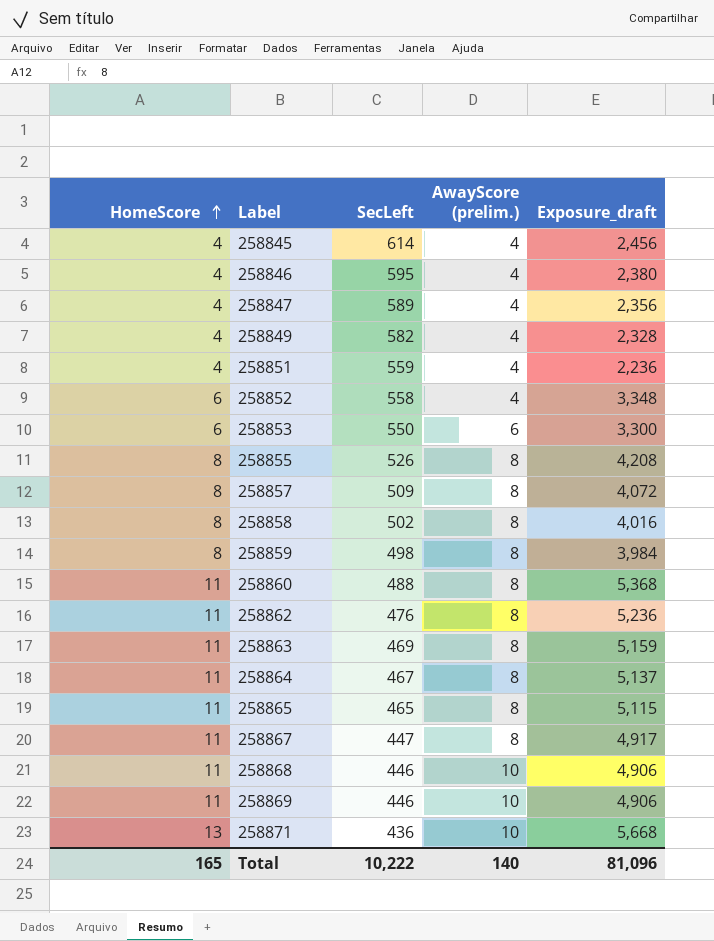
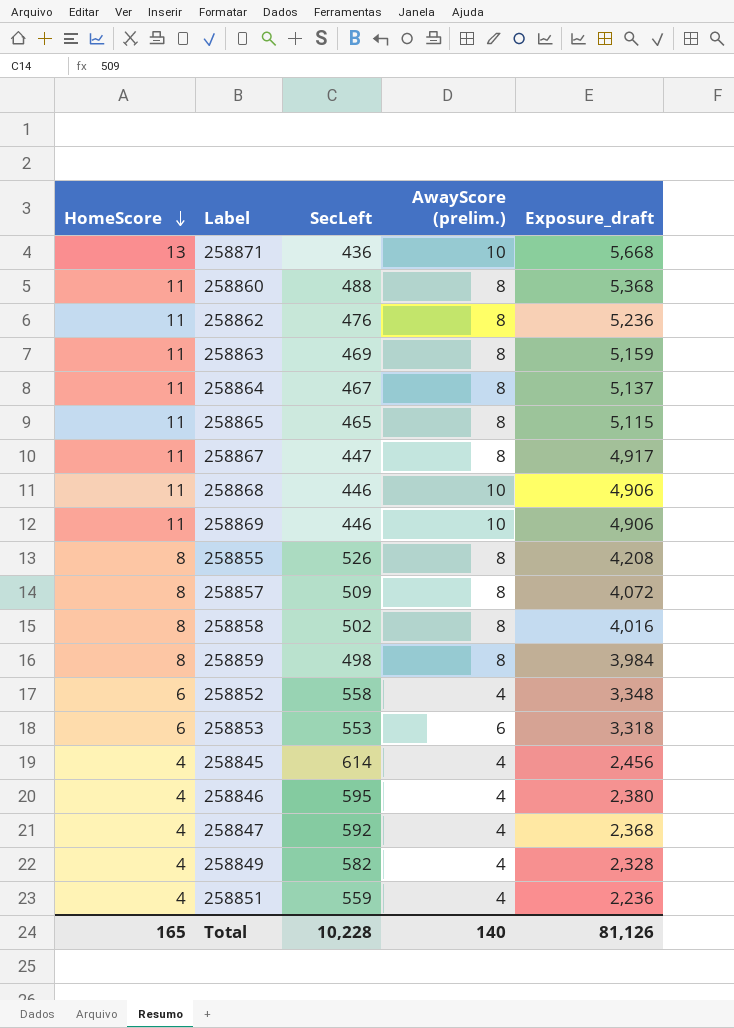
row order: HomeScore ascending -> HomeScore descending
258853 | SecLeft: 550 -> 553
258853 | Exposure_draft: 3,300 -> 3,318
258847 | SecLeft: 589 -> 592
258847 | Exposure_draft: 2,356 -> 2,368
Total | SecLeft: 10,222 -> 10,228
Total | Exposure_draft: 81,096 -> 81,126

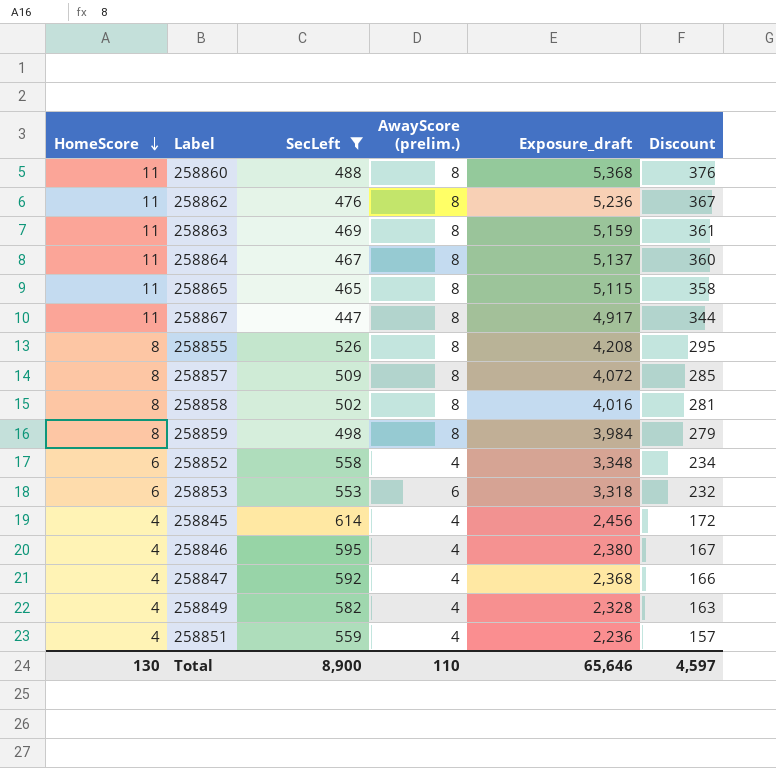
filter: none -> SecLeft >= 447
column Discount | formula: none -> [Exposure_draft] * 0.07
Total | HomeScore: 165 -> 130
Total | SecLeft: 10,228 -> 8,900
Total | AwayScore (prelim.): 140 -> 110
Total | Exposure_draft: 81,126 -> 65,646

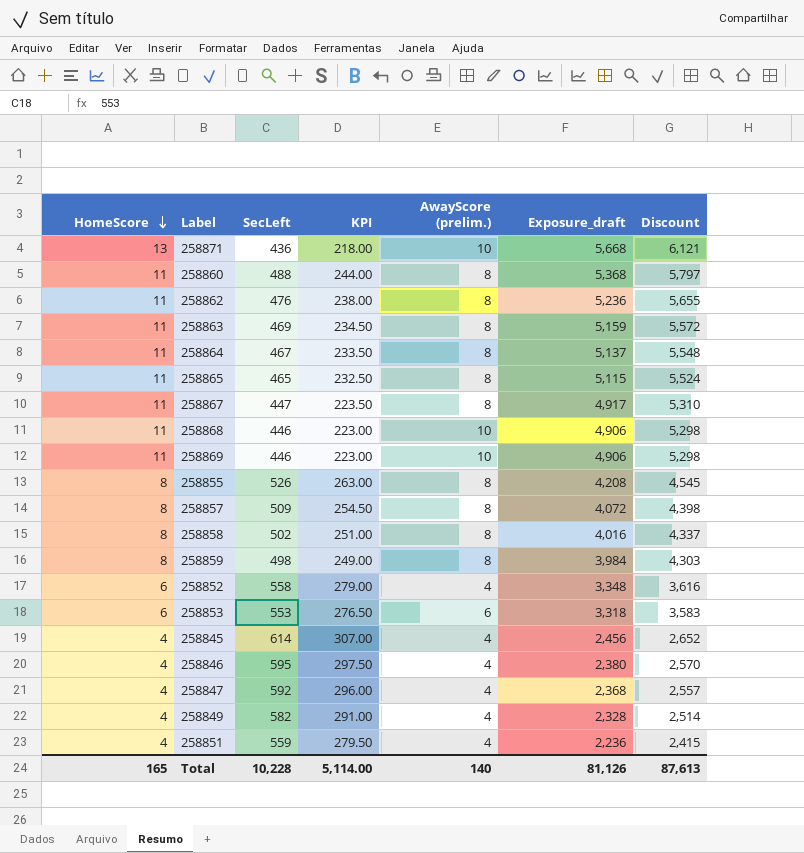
filter: SecLeft >= 447 -> none
column KPI | formula: none -> [SecLeft] * 0.5
column Discount | formula: [Exposure_draft] * 0.07 -> [Exposure_draft] * 1.08
Total | HomeScore: 130 -> 165
Total | SecLeft: 8,900 -> 10,228
Total | AwayScore (prelim.): 110 -> 140
Total | Exposure_draft: 65,646 -> 81,126
Total | Discount: 4,597 -> 87,613

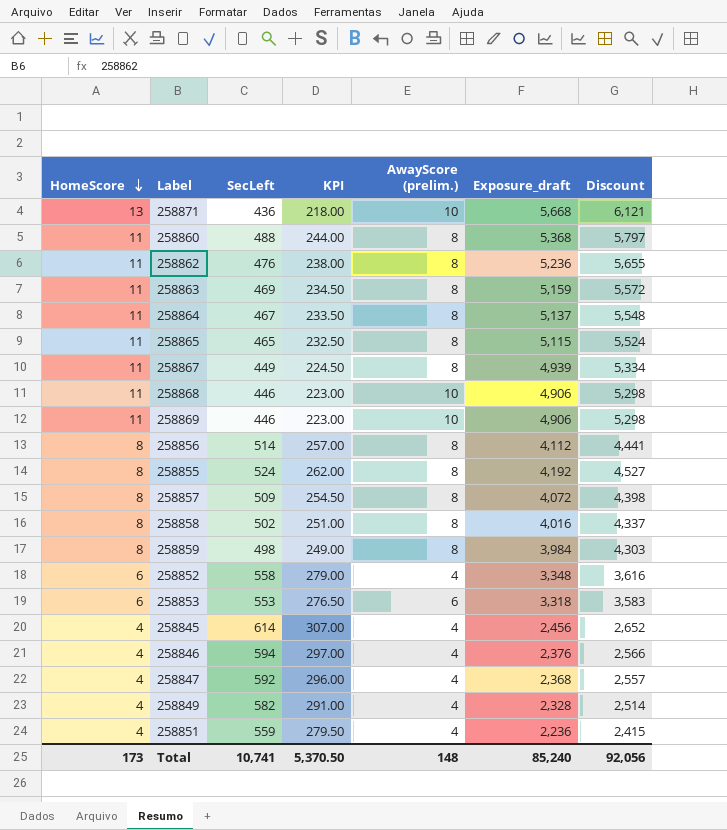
258867 | SecLeft: 447 -> 449
258867 | KPI: 223.50 -> 224.50
258867 | Exposure_draft: 4,917 -> 4,939
258867 | Discount: 5,310 -> 5,334
row 258856: none -> 8 | 514 | 257.00 | 8 | 4,112 | 4,441
258855 | SecLeft: 526 -> 524
258855 | KPI: 263.00 -> 262.00
258855 | Exposure_draft: 4,208 -> 4,192
258855 | Discount: 4,545 -> 4,527
258846 | SecLeft: 595 -> 594
258846 | KPI: 297.50 -> 297.00
258846 | Exposure_draft: 2,380 -> 2,376
258846 | Discount: 2,570 -> 2,566
Total | HomeScore: 165 -> 173
Total | SecLeft: 10,228 -> 10,741
Total | KPI: 5,114.00 -> 5,370.50
Total | AwayScore (prelim.): 140 -> 148
Total | Exposure_draft: 81,126 -> 85,240
Total | Discount: 87,613 -> 92,056

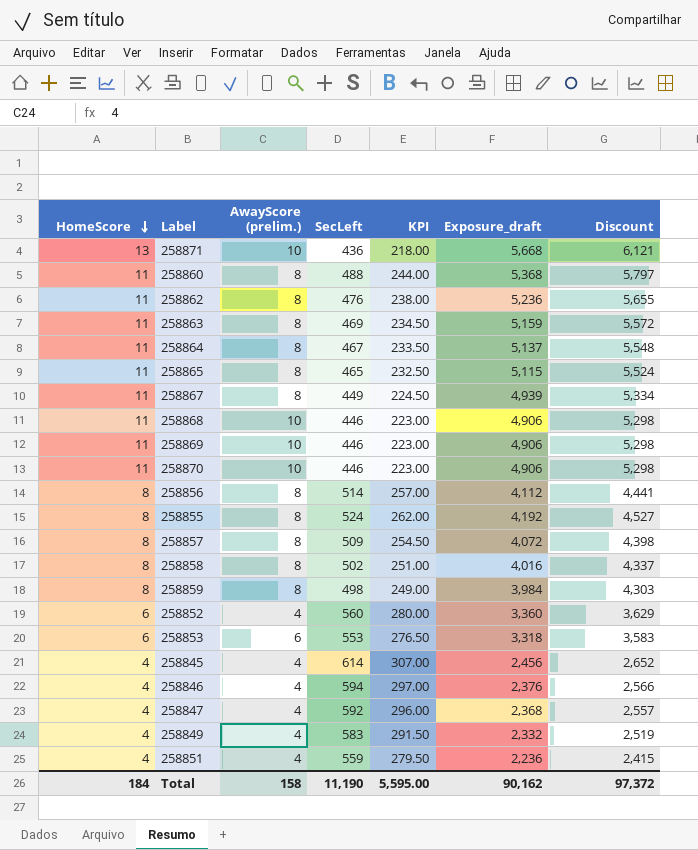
column AwayScore (prelim.) | position: 5 -> 3
row 258870: none -> 11 | 10 | 446 | 223.00 | 4,906 | 5,298
258852 | SecLeft: 558 -> 560
258852 | KPI: 279.00 -> 280.00
258852 | Exposure_draft: 3,348 -> 3,360
258852 | Discount: 3,616 -> 3,629
258849 | SecLeft: 582 -> 583
258849 | KPI: 291.00 -> 291.50
258849 | Exposure_draft: 2,328 -> 2,332
258849 | Discount: 2,514 -> 2,519
Total | HomeScore: 173 -> 184
Total | AwayScore (prelim.): 148 -> 158
Total | SecLeft: 10,741 -> 11,190
Total | KPI: 5,370.50 -> 5,595.00
Total | Exposure_draft: 85,240 -> 90,162
Total | Discount: 92,056 -> 97,372

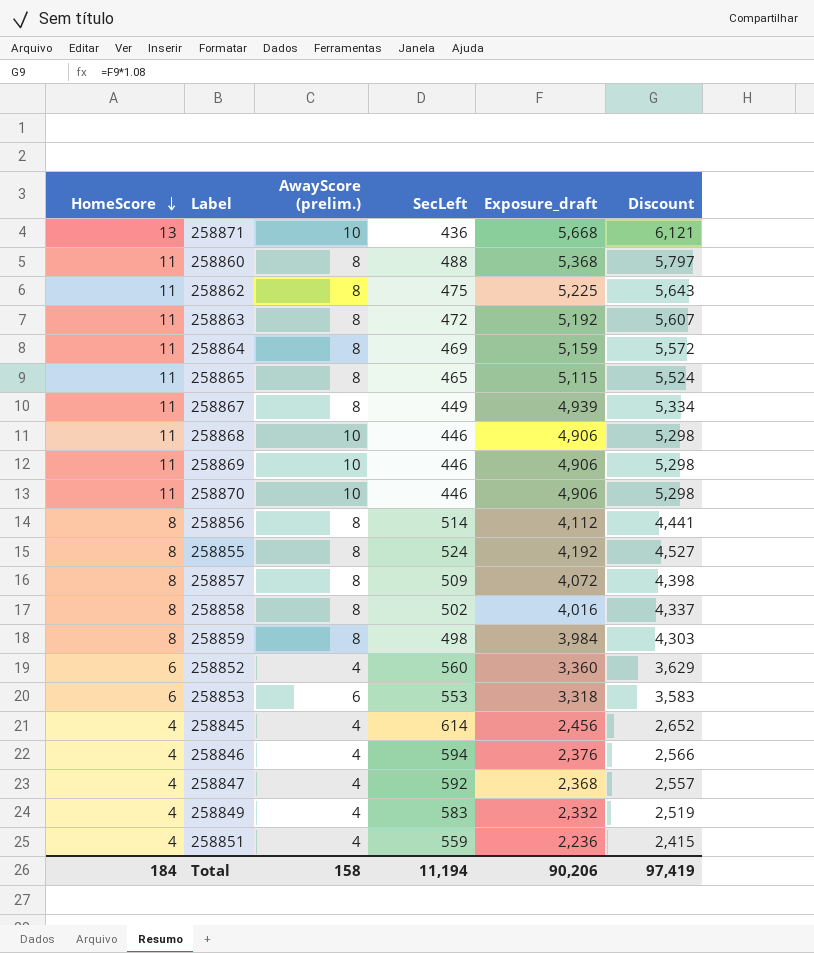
column KPI | formula: [SecLeft] * 0.5 -> none
258862 | SecLeft: 476 -> 475
258862 | Exposure_draft: 5,236 -> 5,225
258862 | Discount: 5,655 -> 5,643
258863 | SecLeft: 469 -> 472
258863 | Exposure_draft: 5,159 -> 5,192
258863 | Discount: 5,572 -> 5,607
258864 | SecLeft: 467 -> 469
258864 | Exposure_draft: 5,137 -> 5,159
258864 | Discount: 5,548 -> 5,572
Total | SecLeft: 11,190 -> 11,194
Total | Exposure_draft: 90,162 -> 90,206
Total | Discount: 97,372 -> 97,419

